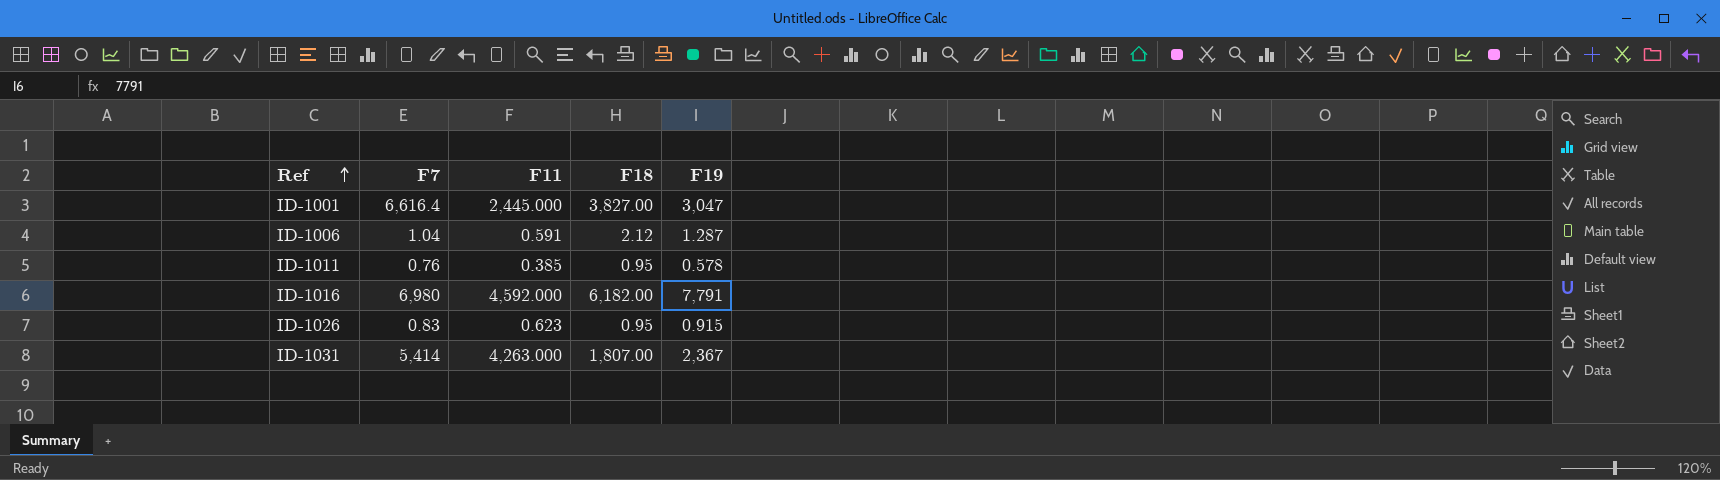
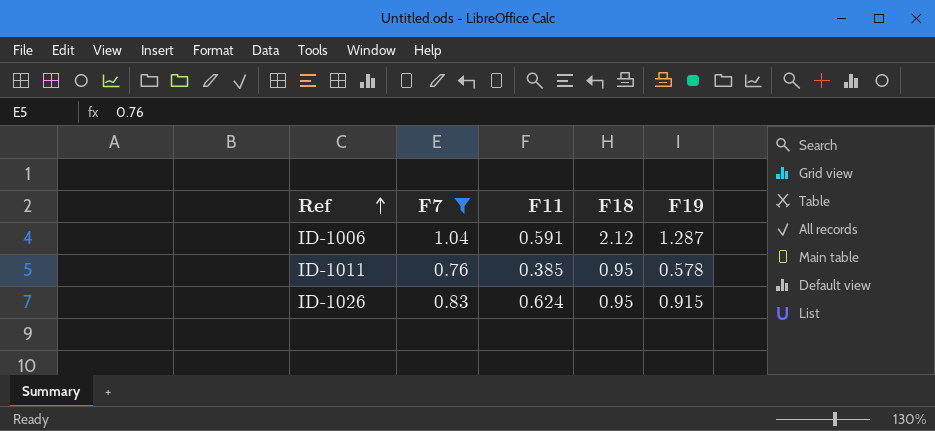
filter: none -> F7 <= 1.04
ID-1026 | F11: 0.623 -> 0.624

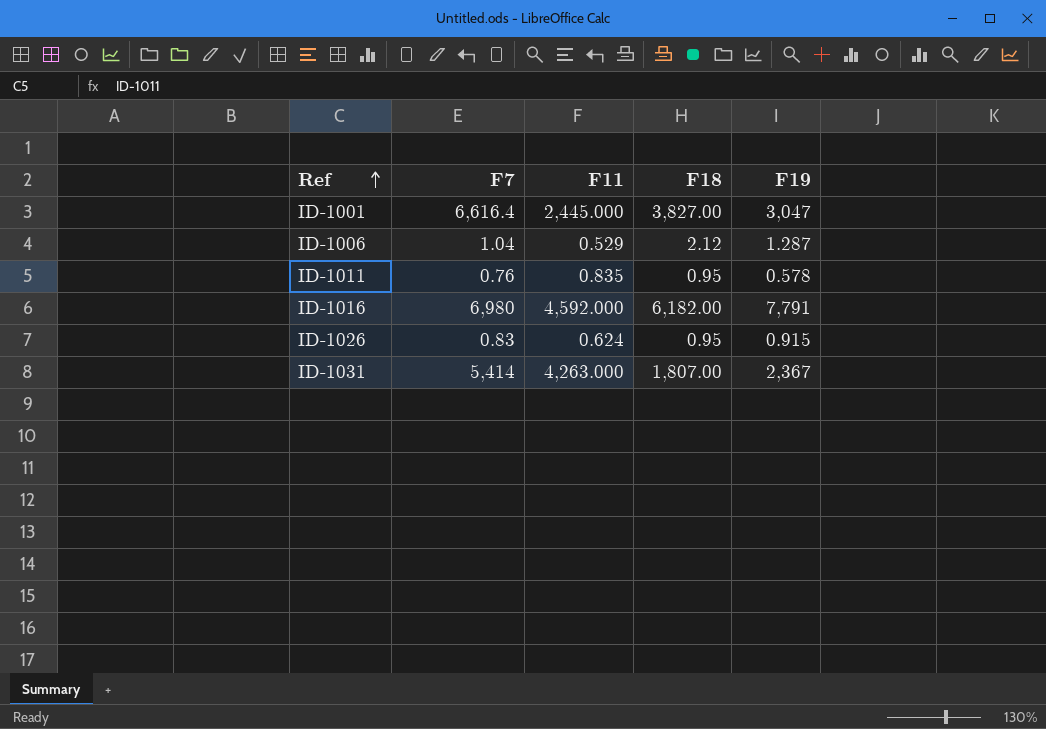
filter: F7 <= 1.04 -> none
ID-1006 | F11: 0.591 -> 0.529
ID-1011 | F11: 0.385 -> 0.835

